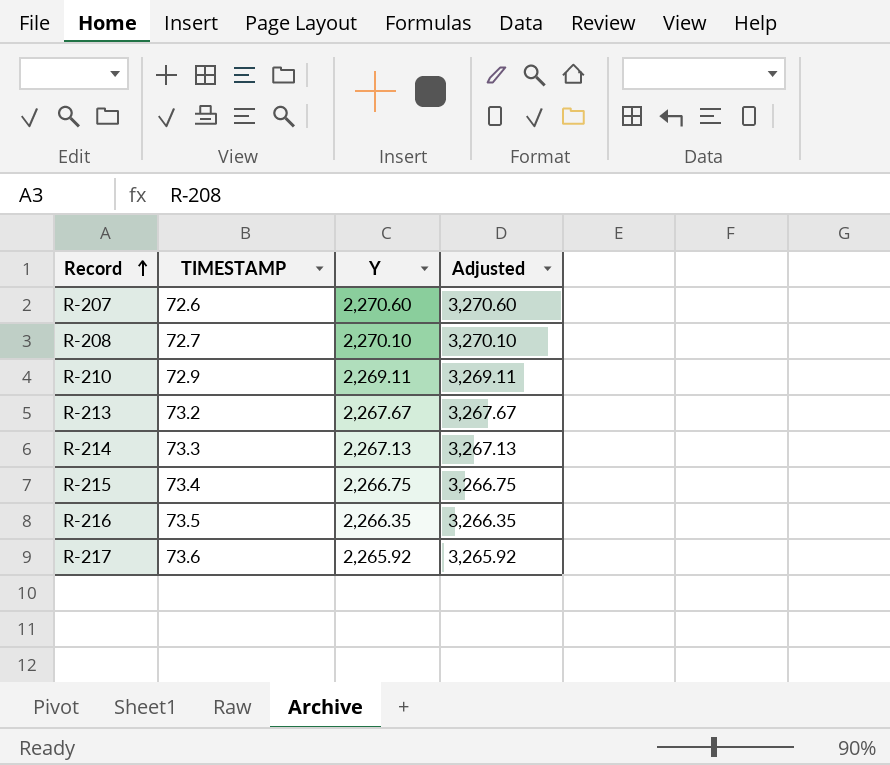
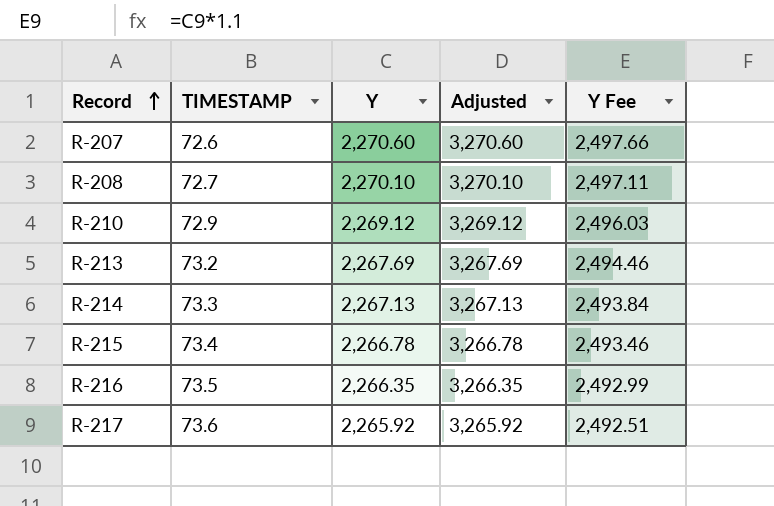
column Y Fee | formula: none -> [Y] * 1.1
R-210 | Y: 2,269.11 -> 2,269.12
R-210 | Adjusted: 3,269.11 -> 3,269.12
R-213 | Y: 2,267.67 -> 2,267.69
R-213 | Adjusted: 3,267.67 -> 3,267.69
R-215 | Y: 2,266.75 -> 2,266.78
R-215 | Adjusted: 3,266.75 -> 3,266.78

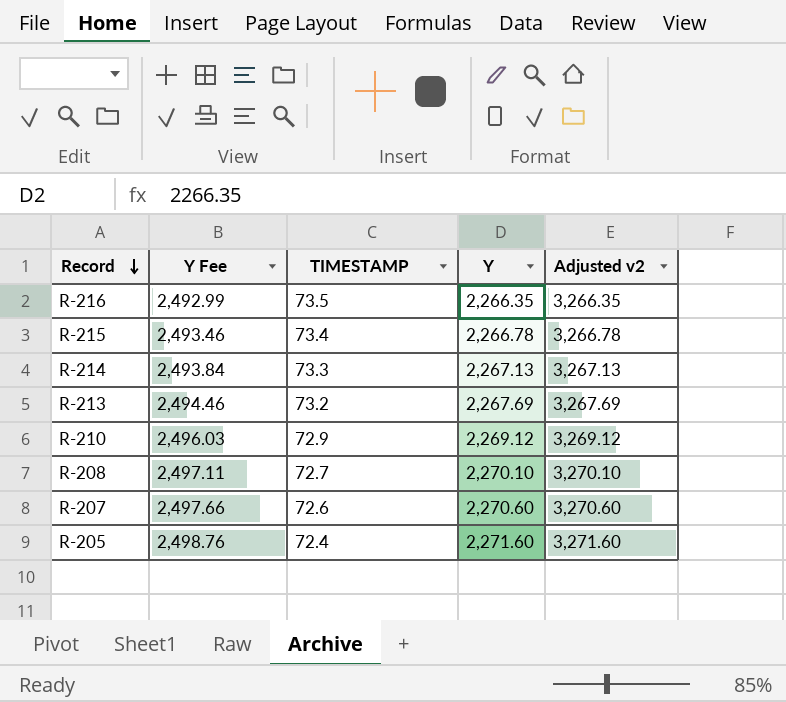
row order: Record ascending -> Record descending
column Y Fee | position: 5 -> 2
column name: Adjusted -> Adjusted v2
row R-217: 73.6 | 2,265.92 | 3,265.92 | 2,492.51 -> none
row R-205: none -> 2,498.76 | 72.4 | 2,271.60 | 3,271.60

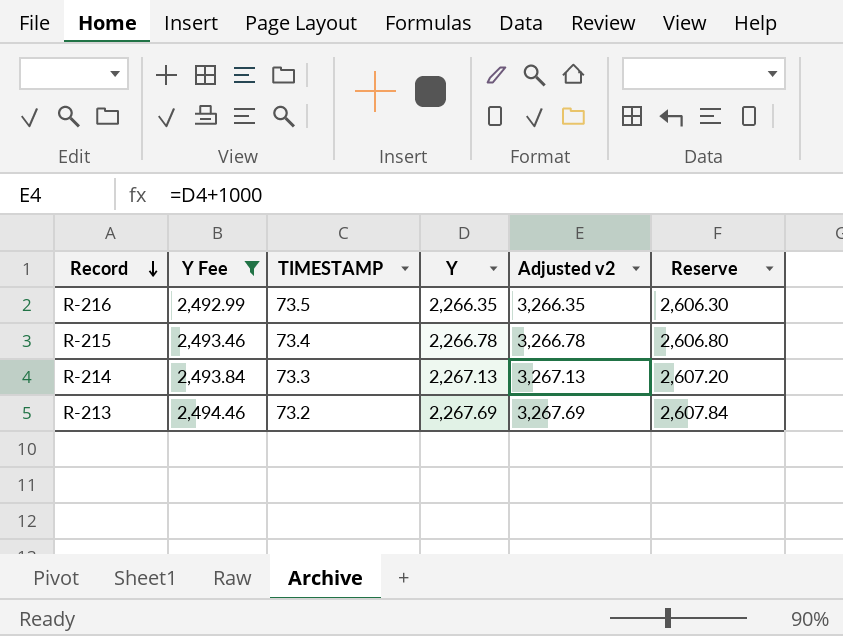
filter: none -> Y Fee <= 2,494.46
column Reserve | formula: none -> [Y] * 1.15

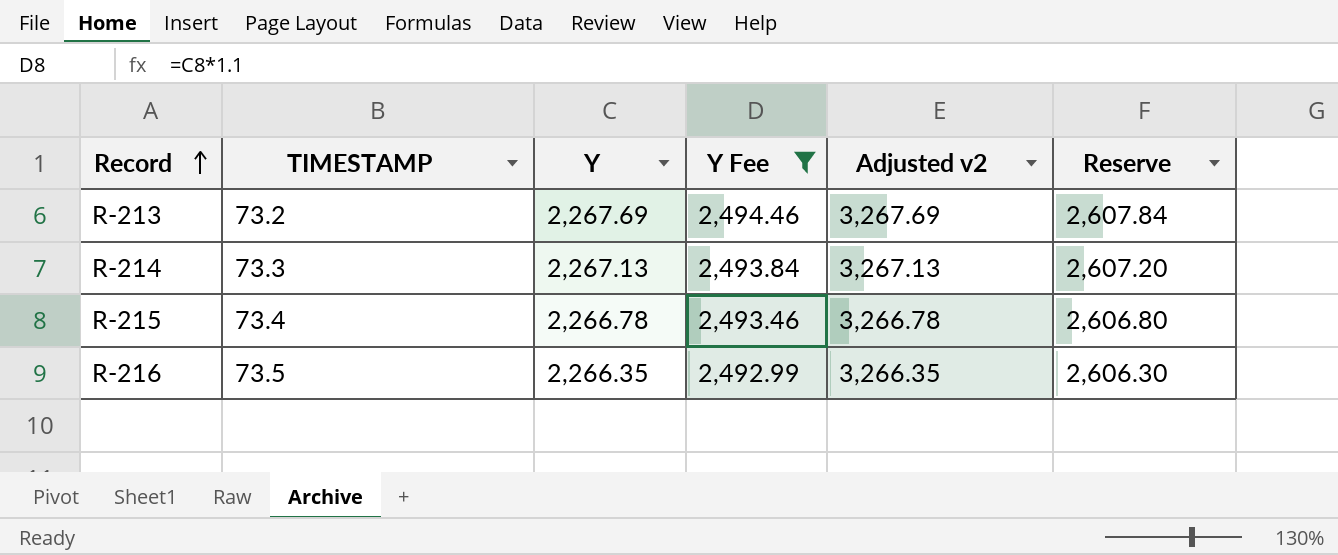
row order: Record descending -> Record ascending
column Y Fee | position: 2 -> 4

